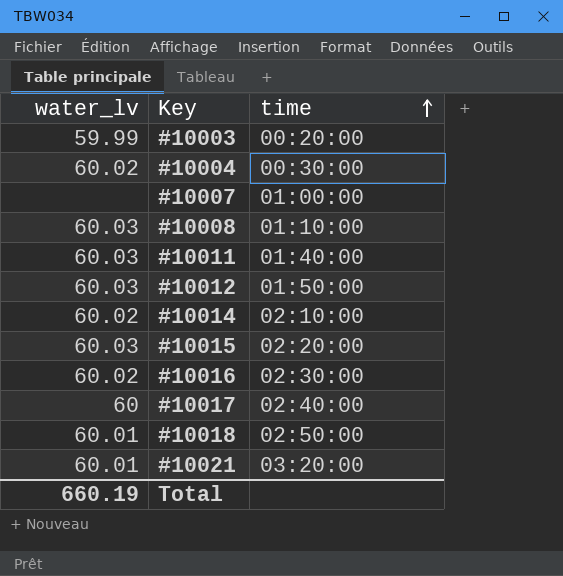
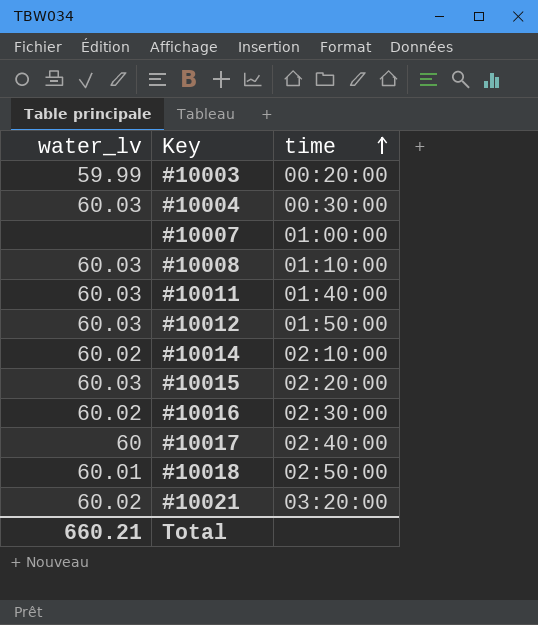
#10004 | water_lv: 60.02 -> 60.03
#10021 | water_lv: 60.01 -> 60.02
Total | water_lv: 660.19 -> 660.21

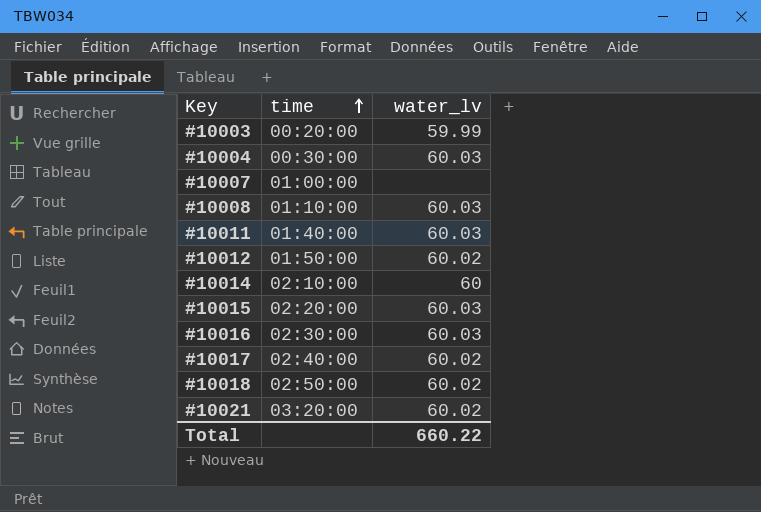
column water_lv | position: 1 -> 3
#10012 | water_lv: 60.03 -> 60.02
#10014 | water_lv: 60.02 -> 60
#10016 | water_lv: 60.02 -> 60.03
#10017 | water_lv: 60 -> 60.02
#10018 | water_lv: 60.01 -> 60.02
Total | water_lv: 660.21 -> 660.22

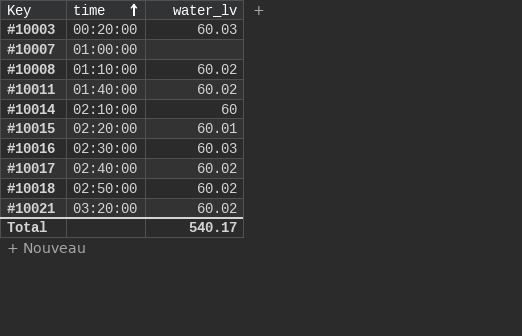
row #10004: 00:30:00 | 60.03 -> none
row #10012: 01:50:00 | 60.02 -> none
#10003 | water_lv: 59.99 -> 60.03
#10008 | water_lv: 60.03 -> 60.02
#10011 | water_lv: 60.03 -> 60.02
#10015 | water_lv: 60.03 -> 60.01
Total | water_lv: 660.22 -> 540.17

